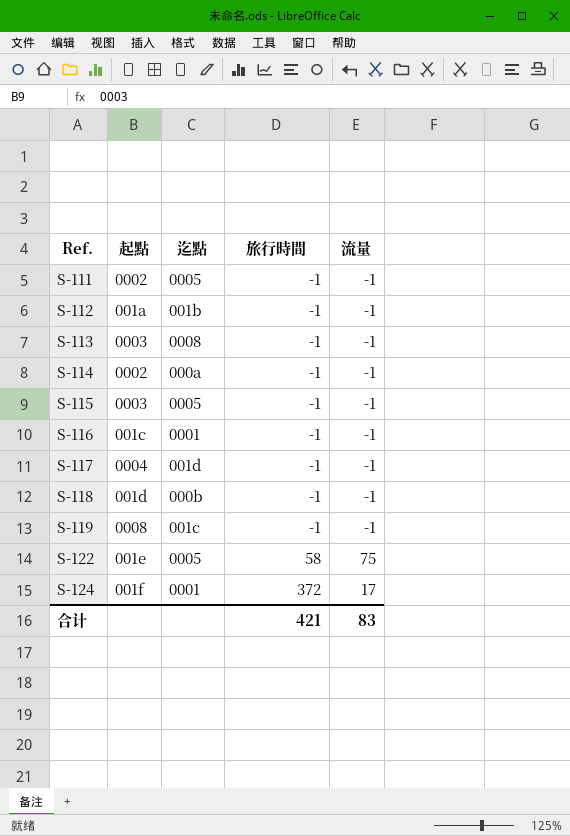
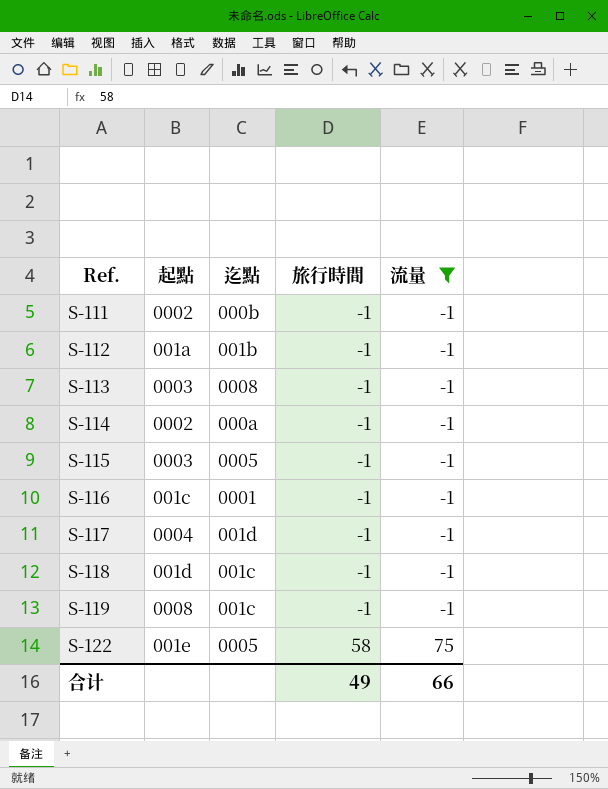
filter: none -> 流量 != 17
S-111 | 迄點: 0005 -> 000b
S-118 | 迄點: 000b -> 001c
合计 | 旅行時間: 421 -> 49
合计 | 流量: 83 -> 66

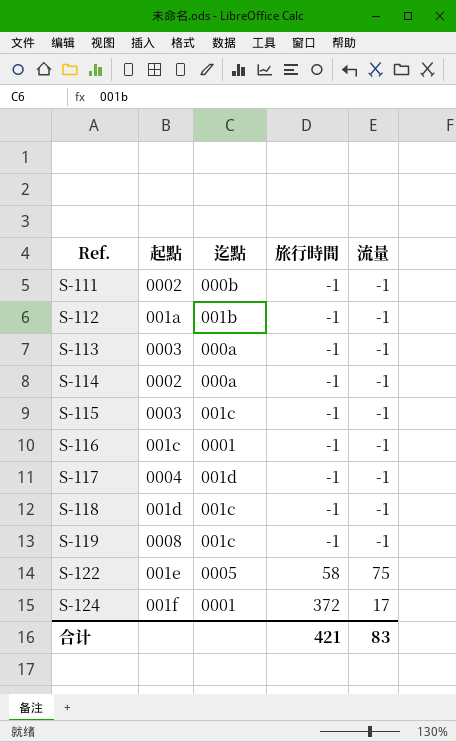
filter: 流量 != 17 -> none
S-113 | 迄點: 0008 -> 000a
S-115 | 迄點: 0005 -> 001c
合计 | 旅行時間: 49 -> 421
合计 | 流量: 66 -> 83

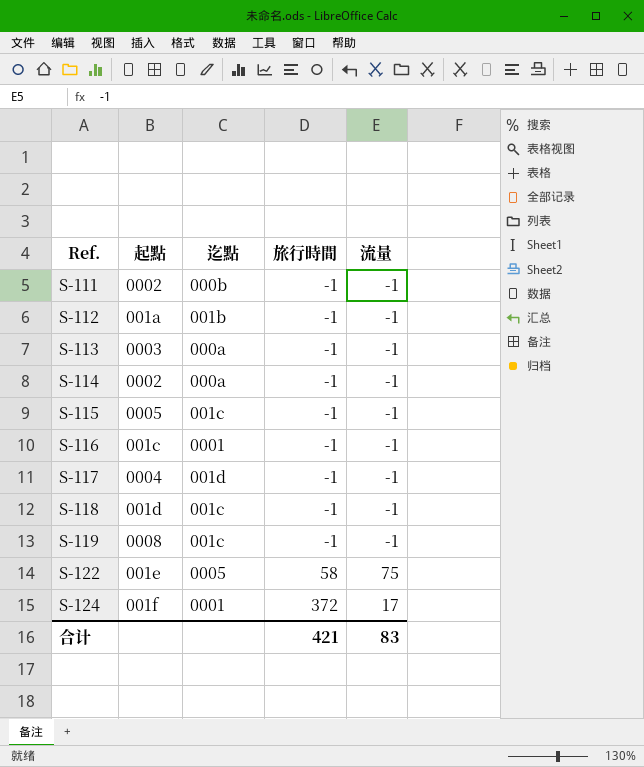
S-115 | 起點: 0003 -> 0005

